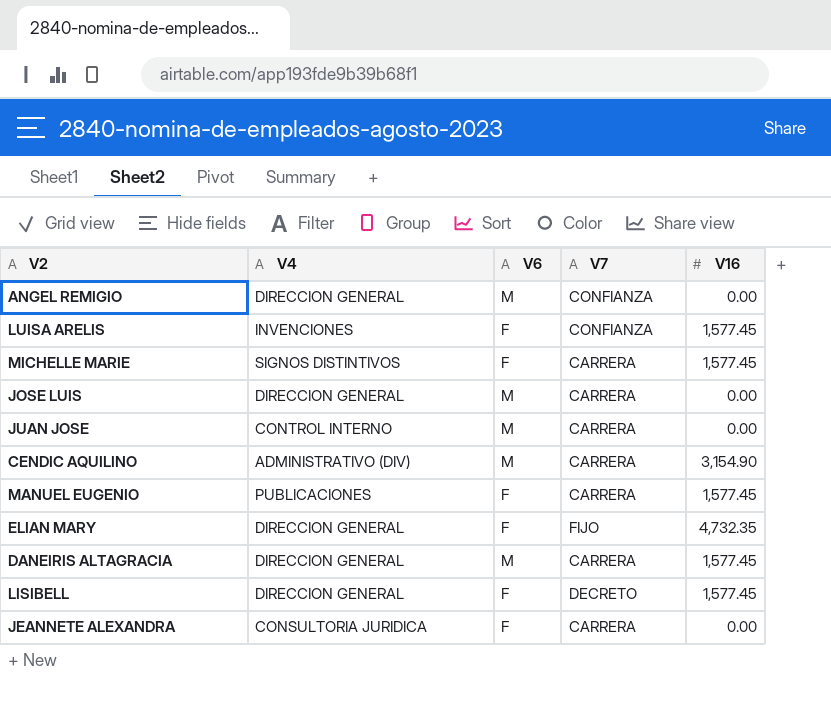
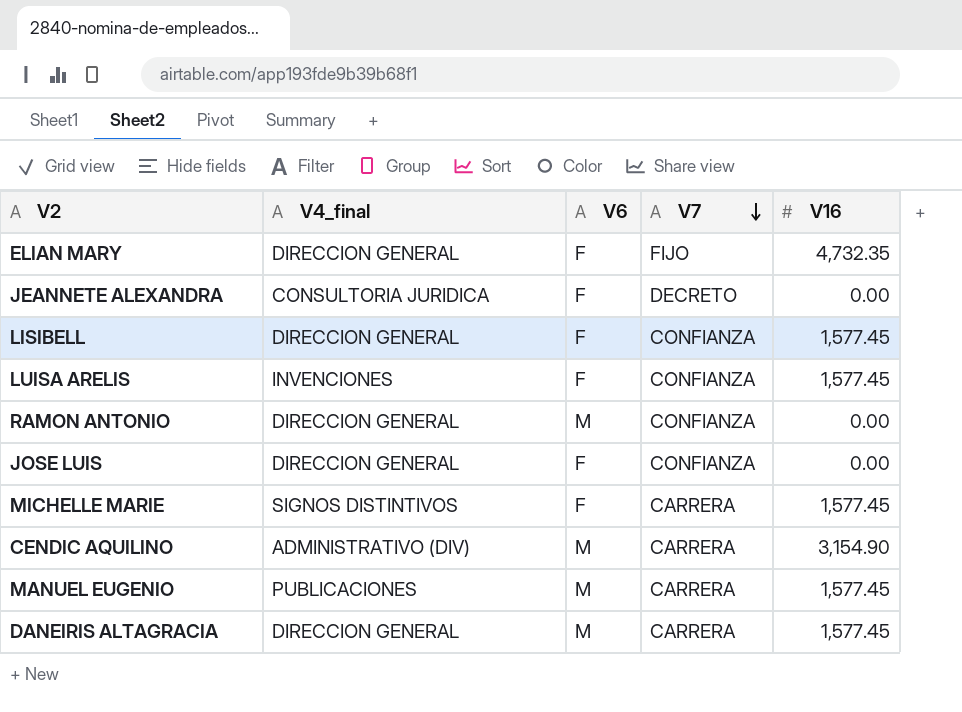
row order: none -> V7 descending
column name: V4 -> V4_final
row ANGEL REMIGIO: DIRECCION GENERAL | M | CONFIANZA | 0.00 -> none
row JUAN JOSE: CONTROL INTERNO | M | CARRERA | 0.00 -> none
JEANNETE ALEXANDRA | V7: CARRERA -> DECRETO
LISIBELL | V7: DECRETO -> CONFIANZA
row RAMON ANTONIO: none -> DIRECCION GENERAL | M | CONFIANZA | 0.00
JOSE LUIS | V6: M -> F
JOSE LUIS | V7: CARRERA -> CONFIANZA
MANUEL EUGENIO | V6: F -> M

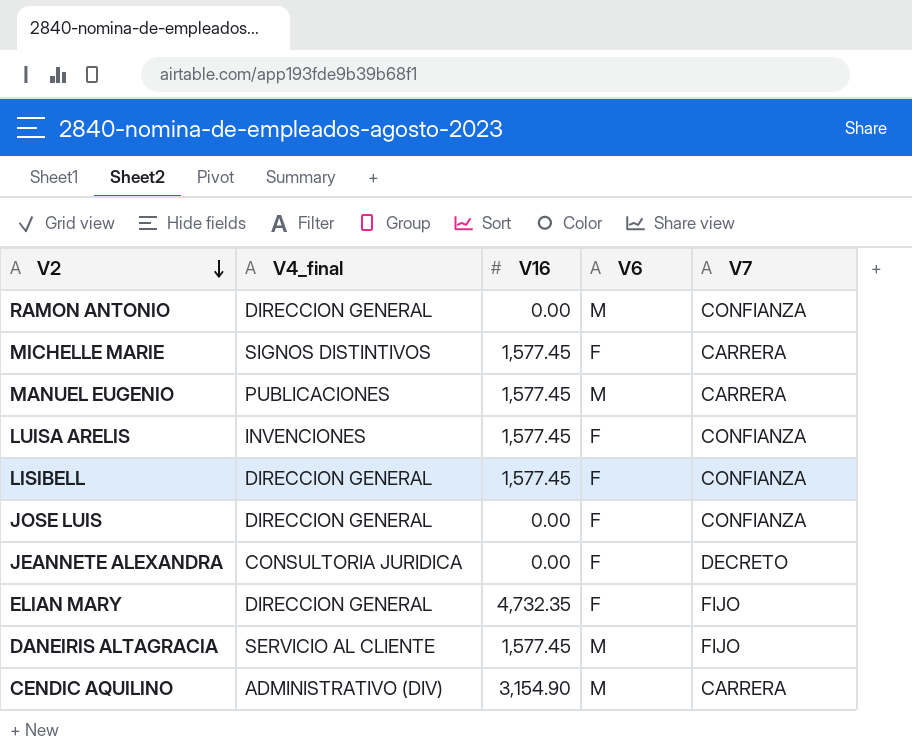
row order: V7 descending -> V2 descending
column V16 | position: 5 -> 3
DANEIRIS ALTAGRACIA | V4_final: DIRECCION GENERAL -> SERVICIO AL CLIENTE
DANEIRIS ALTAGRACIA | V7: CARRERA -> FIJO

